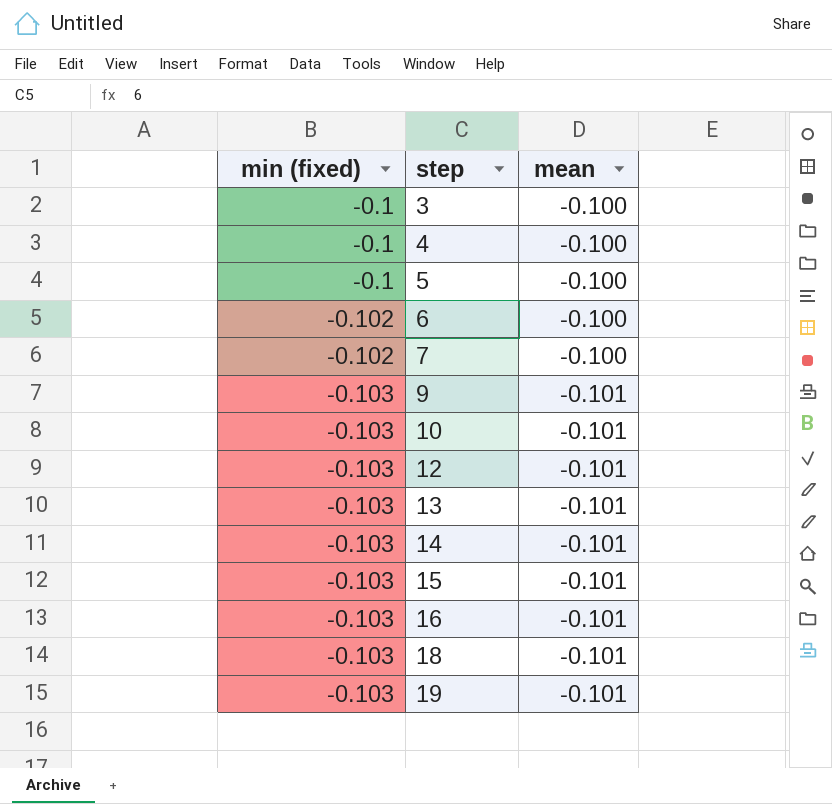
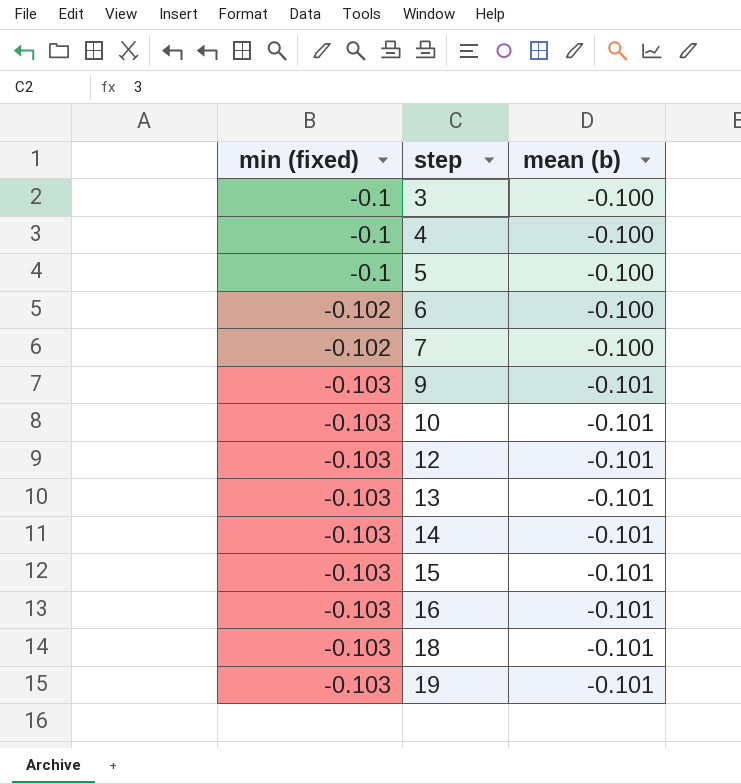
column name: mean -> mean (b)

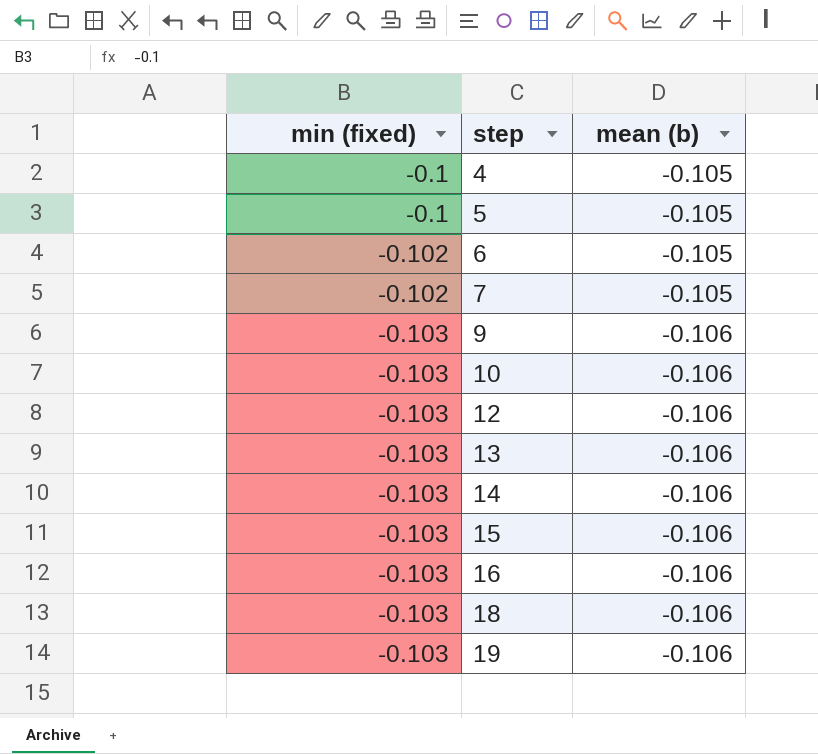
row 3: -0.1 | -0.100 -> none
4 | mean (b): -0.100 -> -0.105
5 | mean (b): -0.100 -> -0.105
6 | mean (b): -0.100 -> -0.105
7 | mean (b): -0.100 -> -0.105
9 | mean (b): -0.101 -> -0.106
10 | mean (b): -0.101 -> -0.106
12 | mean (b): -0.101 -> -0.106
13 | mean (b): -0.101 -> -0.106
14 | mean (b): -0.101 -> -0.106
15 | mean (b): -0.101 -> -0.106
16 | mean (b): -0.101 -> -0.106
18 | mean (b): -0.101 -> -0.106
19 | mean (b): -0.101 -> -0.106

